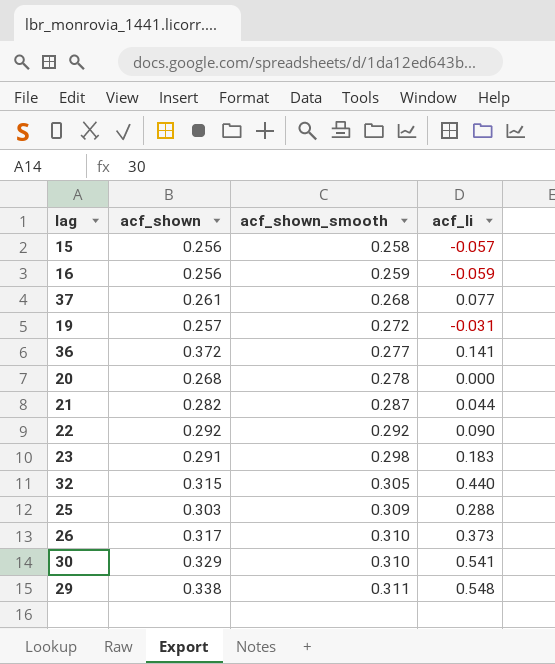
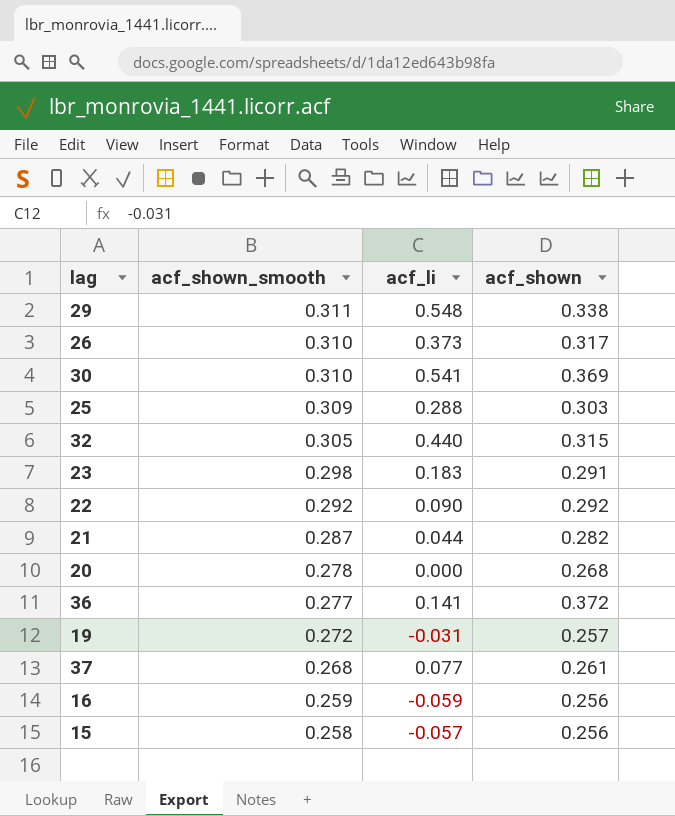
row order: acf_shown_smooth ascending -> acf_shown_smooth descending
column acf_shown | position: 2 -> 4
30 | acf_shown: 0.329 -> 0.369

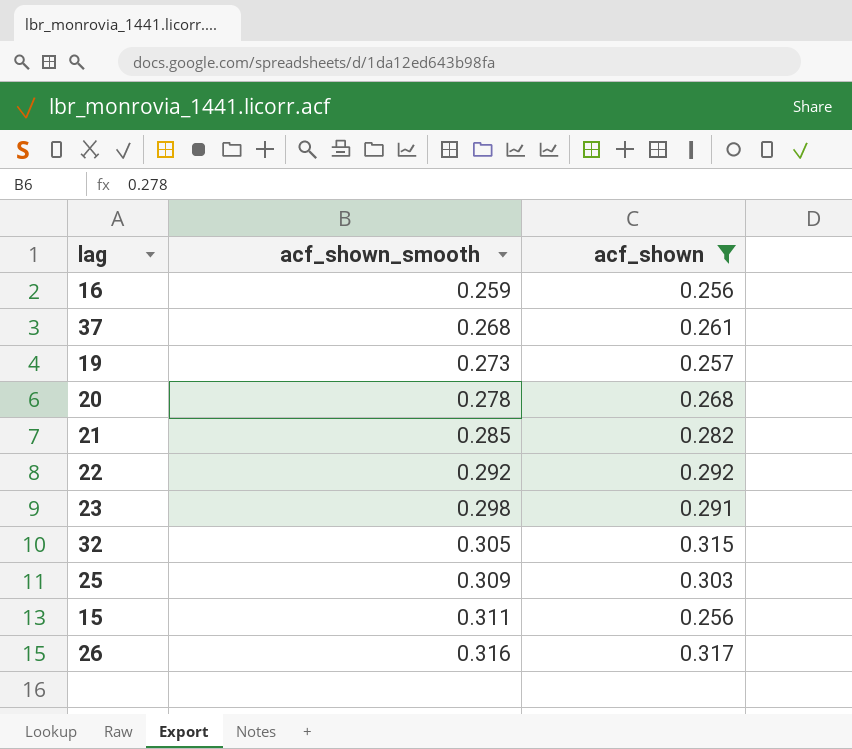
filter: none -> acf_shown <= 0.317
row order: acf_shown_smooth descending -> acf_shown_smooth ascending
column acf_li | position: 3 -> none
19 | acf_shown_smooth: 0.272 -> 0.273
21 | acf_shown_smooth: 0.287 -> 0.285
15 | acf_shown_smooth: 0.258 -> 0.311
26 | acf_shown_smooth: 0.310 -> 0.316

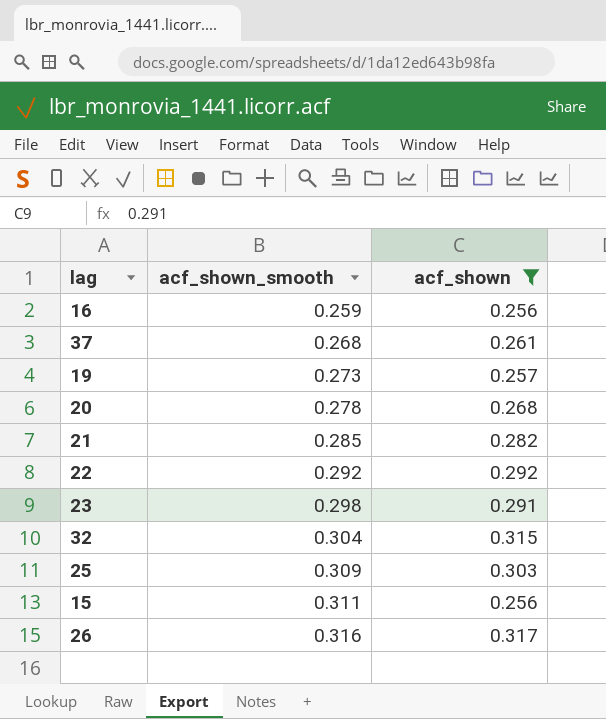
32 | acf_shown_smooth: 0.305 -> 0.304

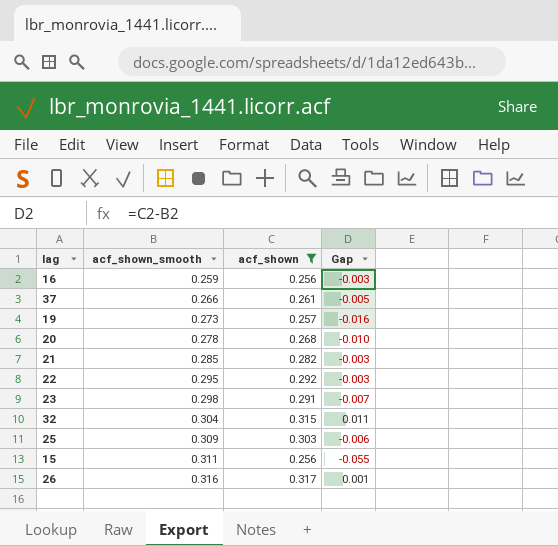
column Gap | formula: none -> [acf_shown] - [acf_shown_smooth]
37 | acf_shown_smooth: 0.268 -> 0.266
22 | acf_shown_smooth: 0.292 -> 0.295

